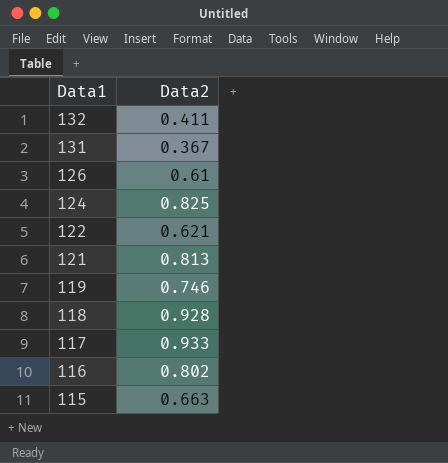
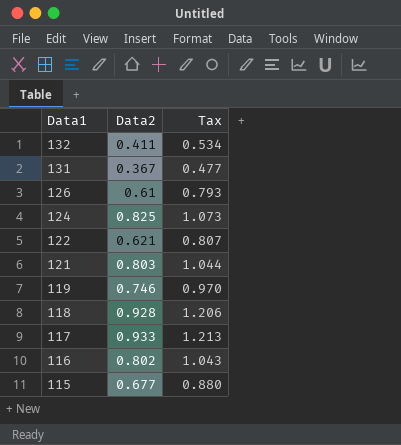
column Tax | formula: none -> [Data2] * 1.3
121 | Data2: 0.813 -> 0.803
115 | Data2: 0.663 -> 0.677

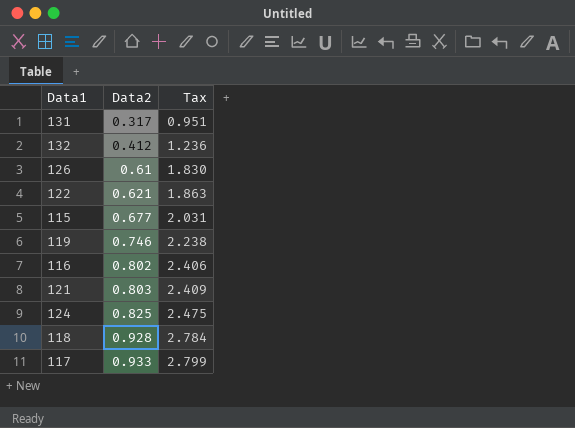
row order: Data1 descending -> Data2 ascending
column Tax | formula: [Data2] * 1.3 -> [Data2] * 3
131 | Data2: 0.367 -> 0.317
132 | Data2: 0.411 -> 0.412

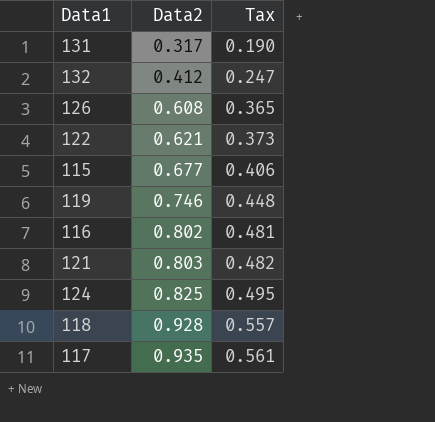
column Tax | formula: [Data2] * 3 -> [Data2] * 0.6
126 | Data2: 0.61 -> 0.608
117 | Data2: 0.933 -> 0.935

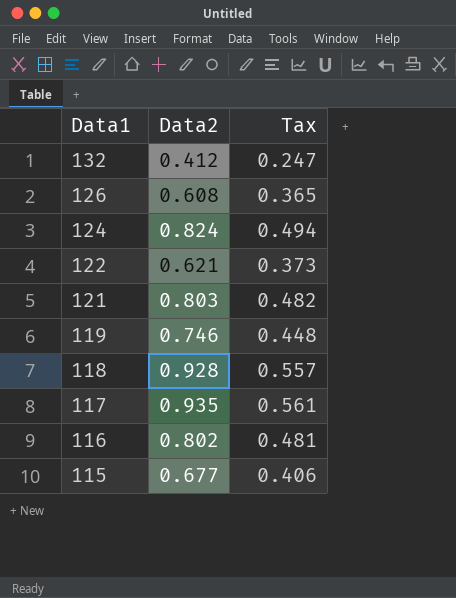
row order: Data2 ascending -> Data1 descending
row 131: 0.317 | 0.190 -> none
124 | Data2: 0.825 -> 0.824
124 | Tax: 0.495 -> 0.494

